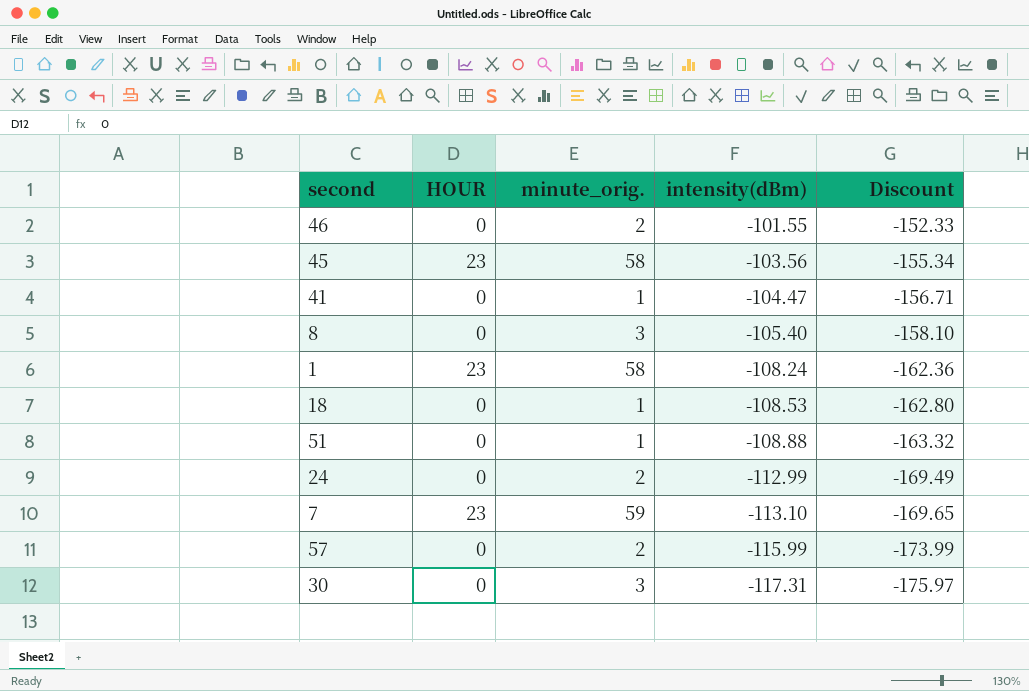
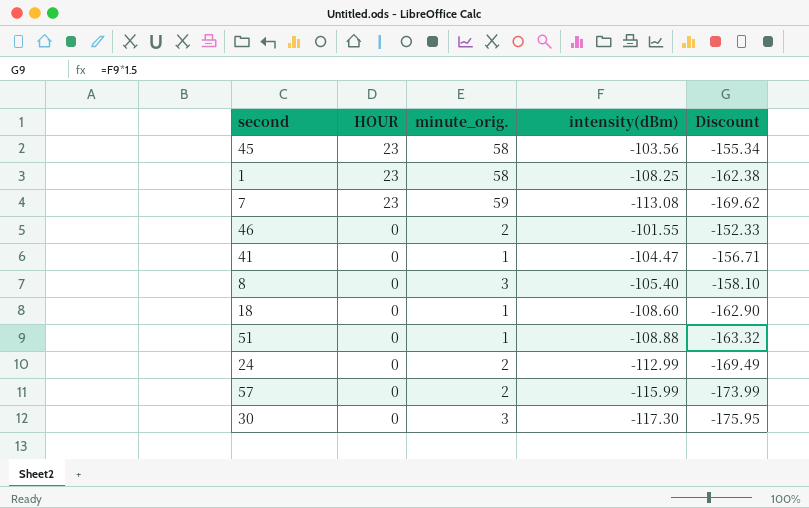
row order: intensity(dBm) descending -> HOUR descending
1 | intensity(dBm): -108.24 -> -108.25
1 | Discount: -162.36 -> -162.38
7 | intensity(dBm): -113.10 -> -113.08
7 | Discount: -169.65 -> -169.62
18 | intensity(dBm): -108.53 -> -108.60
18 | Discount: -162.80 -> -162.90
30 | intensity(dBm): -117.31 -> -117.30
30 | Discount: -175.97 -> -175.95

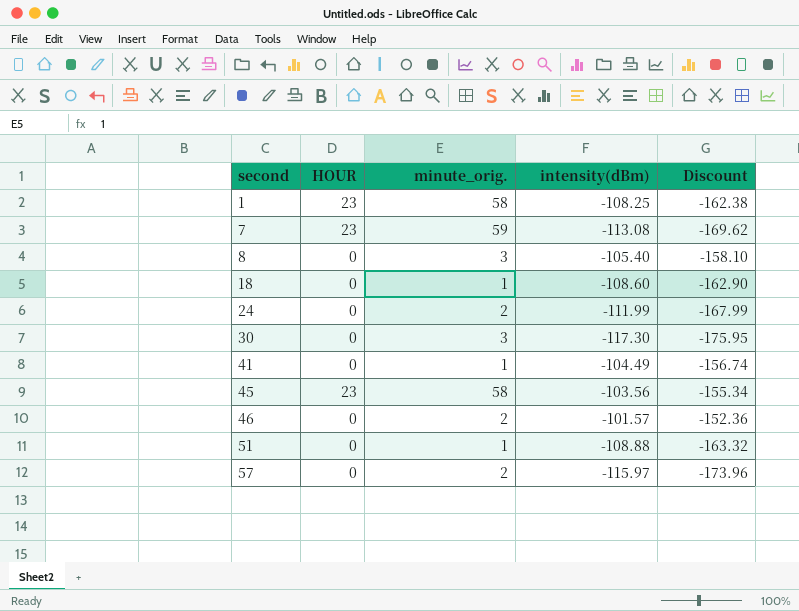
row order: HOUR descending -> second ascending
24 | intensity(dBm): -112.99 -> -111.99
24 | Discount: -169.49 -> -167.99
41 | intensity(dBm): -104.47 -> -104.49
41 | Discount: -156.71 -> -156.74
46 | intensity(dBm): -101.55 -> -101.57
46 | Discount: -152.33 -> -152.36
57 | intensity(dBm): -115.99 -> -115.97
57 | Discount: -173.99 -> -173.96

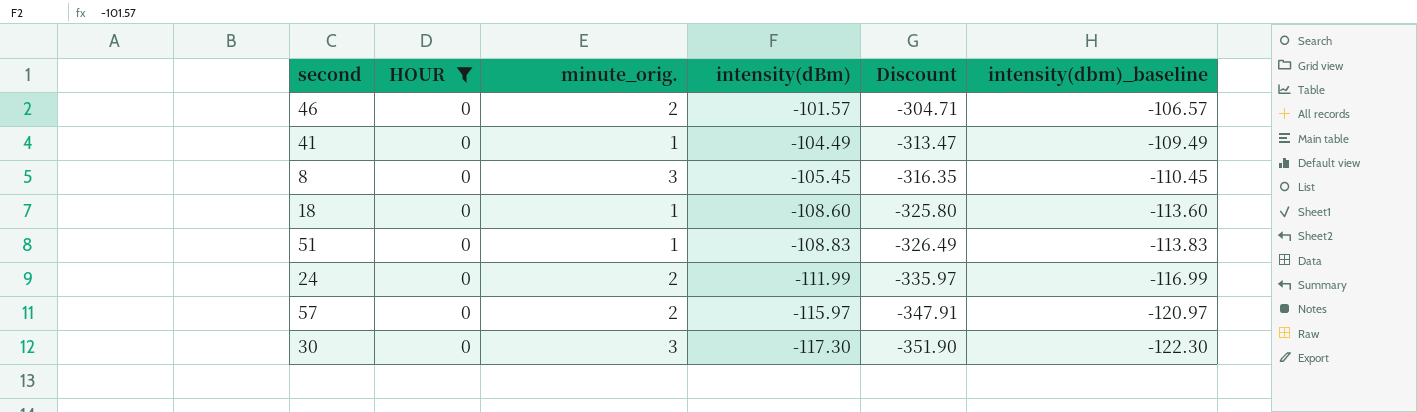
filter: none -> HOUR = 0
row order: second ascending -> intensity(dBm) descending
column Discount | formula: [intensity(dBm)] * 1.5 -> [intensity(dBm)] * 3
column intensity(dbm)_baseline | formula: none -> [intensity(dBm)] - 5
8 | intensity(dBm): -105.40 -> -105.45
51 | intensity(dBm): -108.88 -> -108.83

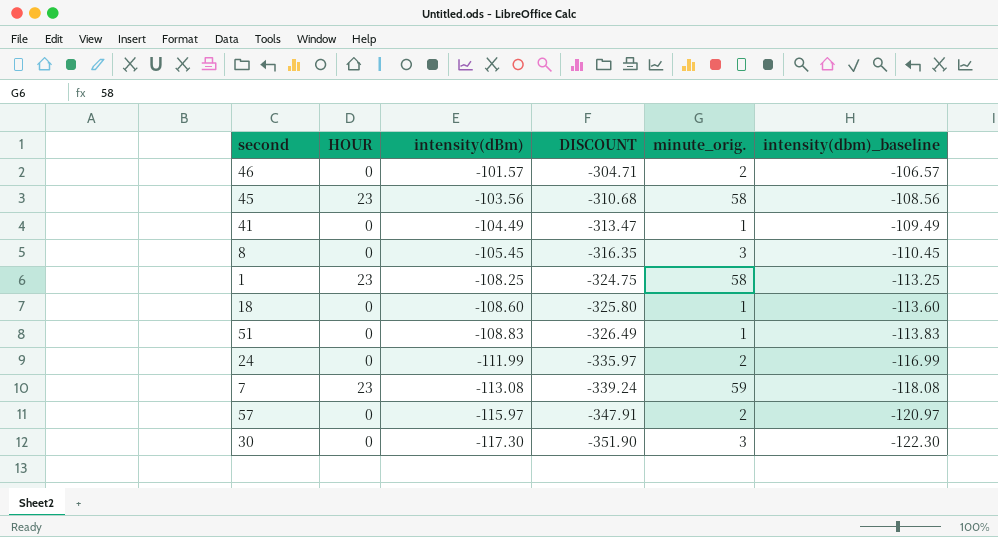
filter: HOUR = 0 -> none
column name: Discount -> DISCOUNT
column minute_orig. | position: 3 -> 5

